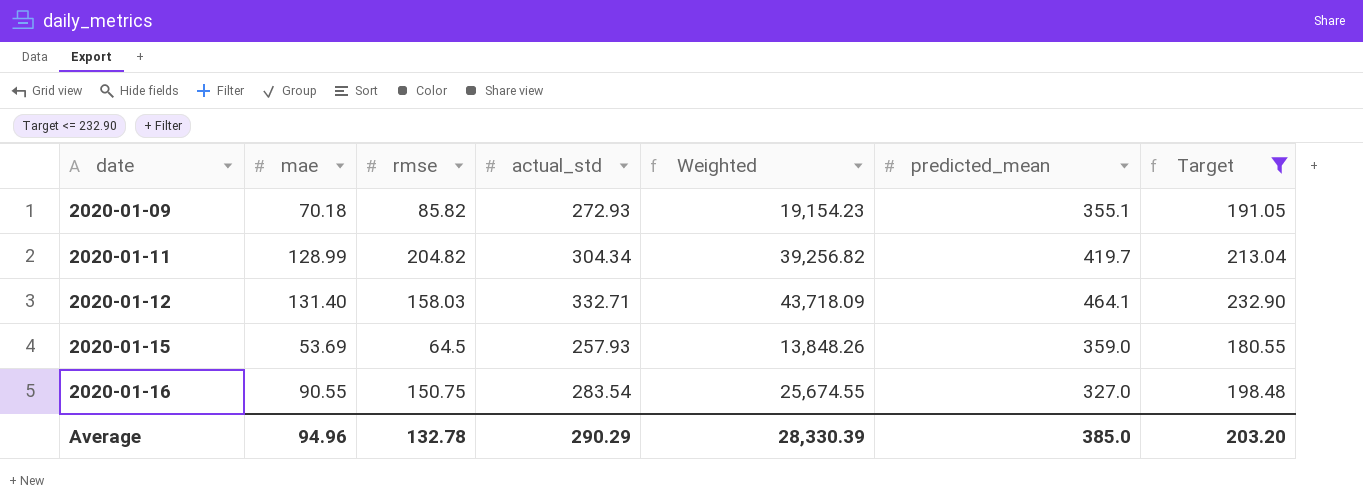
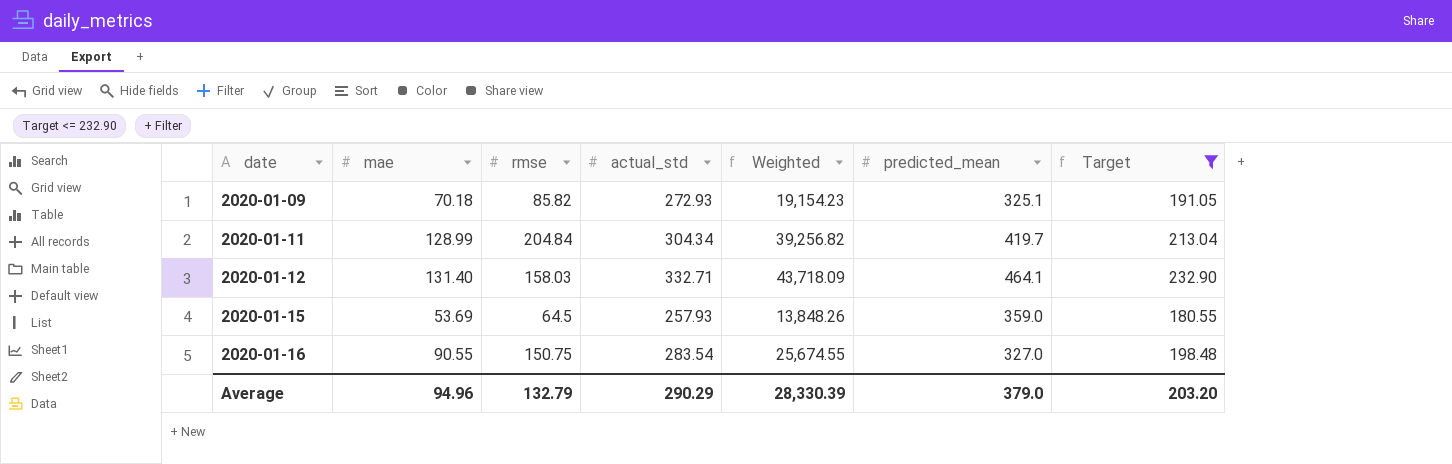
2020-01-09 | predicted_mean: 355.1 -> 325.1
2020-01-11 | rmse: 204.82 -> 204.84
Average | rmse: 132.78 -> 132.79
Average | predicted_mean: 385.0 -> 379.0

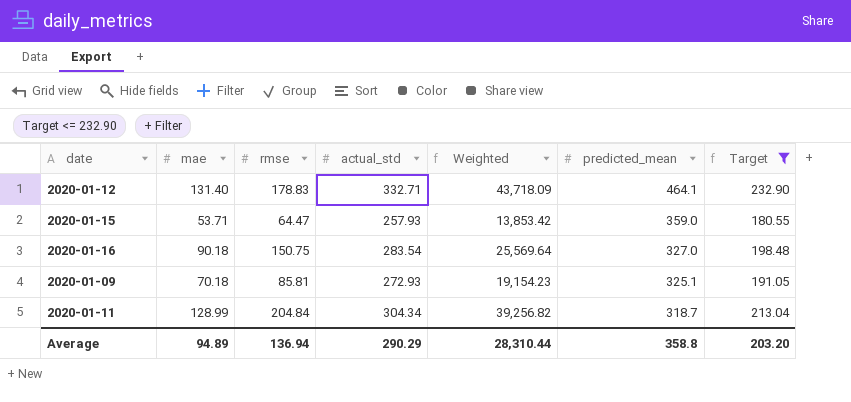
row order: date ascending -> predicted_mean descending
2020-01-12 | rmse: 158.03 -> 178.83
2020-01-15 | mae: 53.69 -> 53.71
2020-01-15 | rmse: 64.5 -> 64.47
2020-01-15 | Weighted: 13,848.26 -> 13,853.42
2020-01-16 | mae: 90.55 -> 90.18
2020-01-16 | Weighted: 25,674.55 -> 25,569.64
2020-01-09 | rmse: 85.82 -> 85.81
2020-01-11 | predicted_mean: 419.7 -> 318.7
Average | mae: 94.96 -> 94.89
Average | rmse: 132.79 -> 136.94
Average | Weighted: 28,330.39 -> 28,310.44
Average | predicted_mean: 379.0 -> 358.8

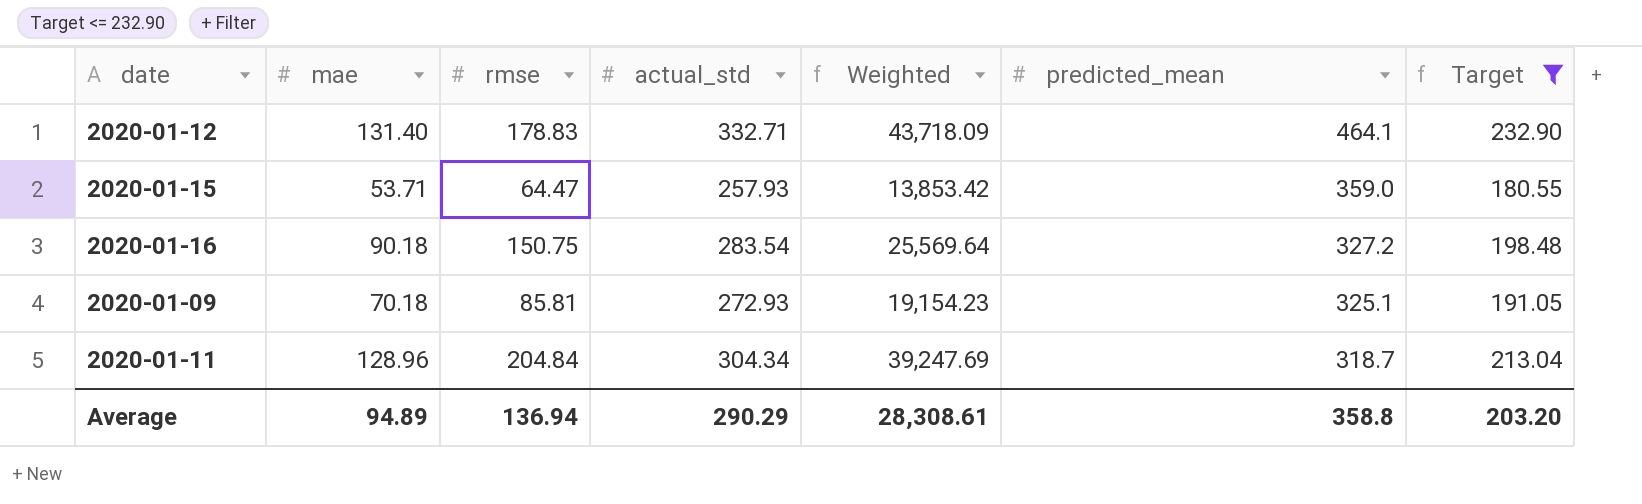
2020-01-16 | predicted_mean: 327.0 -> 327.2
2020-01-11 | mae: 128.99 -> 128.96
2020-01-11 | Weighted: 39,256.82 -> 39,247.69
Average | Weighted: 28,310.44 -> 28,308.61

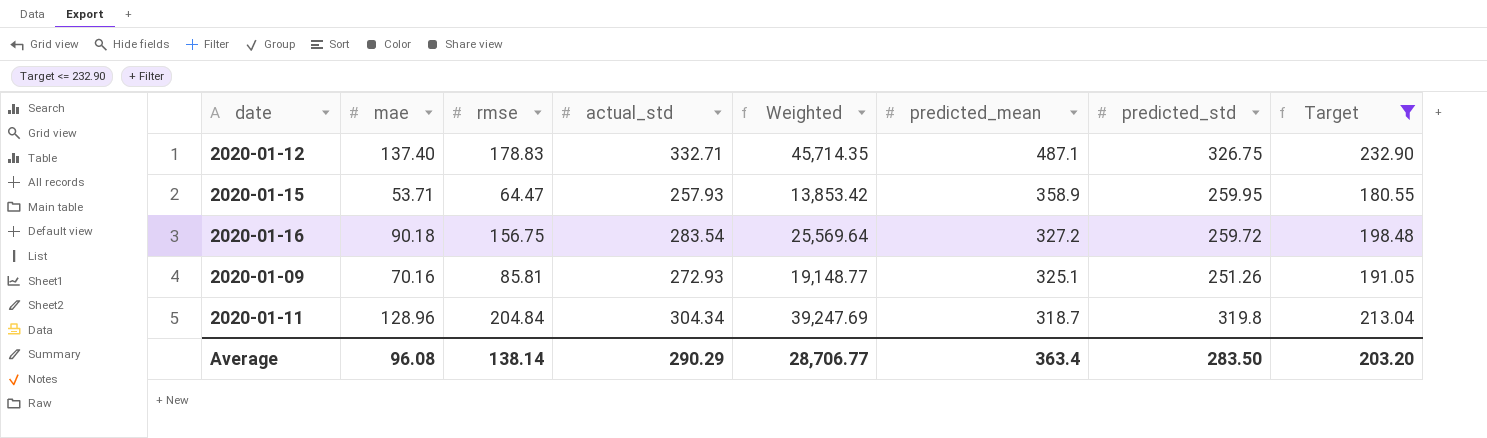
column predicted_std | position: none -> 7
2020-01-12 | mae: 131.40 -> 137.40
2020-01-12 | Weighted: 43,718.09 -> 45,714.35
2020-01-12 | predicted_mean: 464.1 -> 487.1
2020-01-15 | predicted_mean: 359.0 -> 358.9
2020-01-16 | rmse: 150.75 -> 156.75
2020-01-09 | mae: 70.18 -> 70.16
2020-01-09 | Weighted: 19,154.23 -> 19,148.77
Average | mae: 94.89 -> 96.08
Average | rmse: 136.94 -> 138.14
Average | Weighted: 28,308.61 -> 28,706.77
Average | predicted_mean: 358.8 -> 363.4

